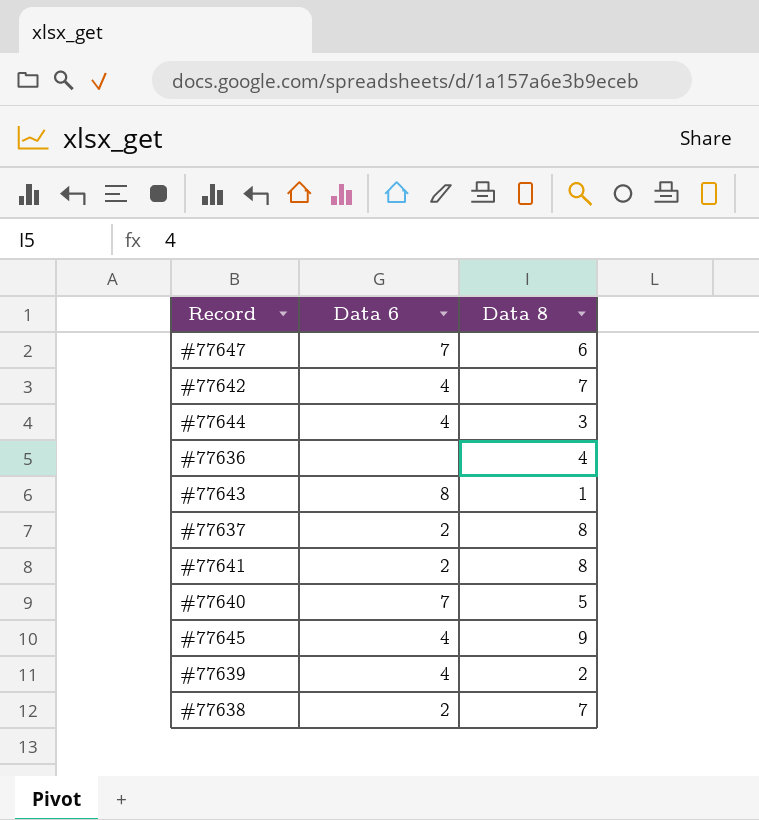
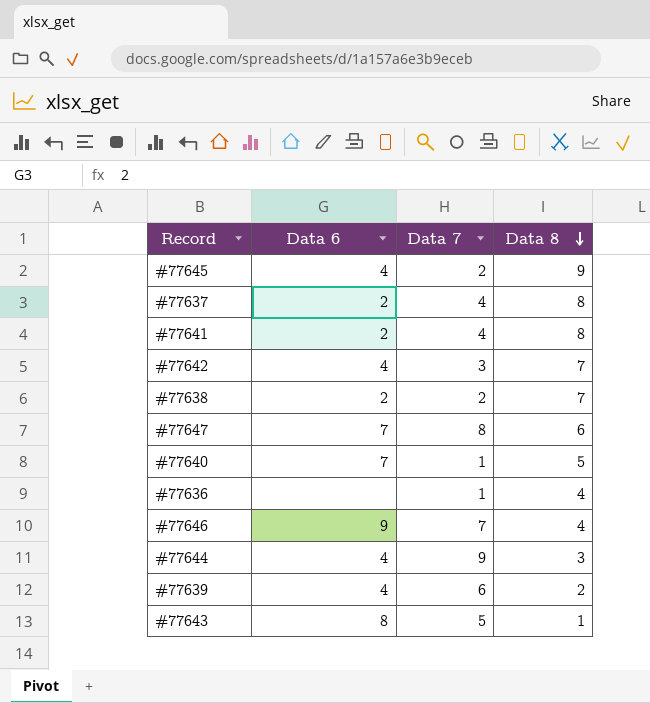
row order: none -> Data 8 descending
column Data 7 | position: none -> 3
row #77646: none -> 9 | 7 | 4

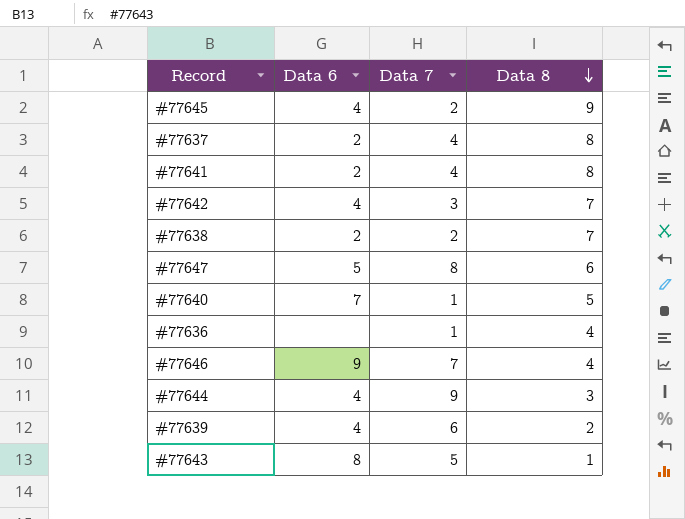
#77647 | Data 6: 7 -> 5

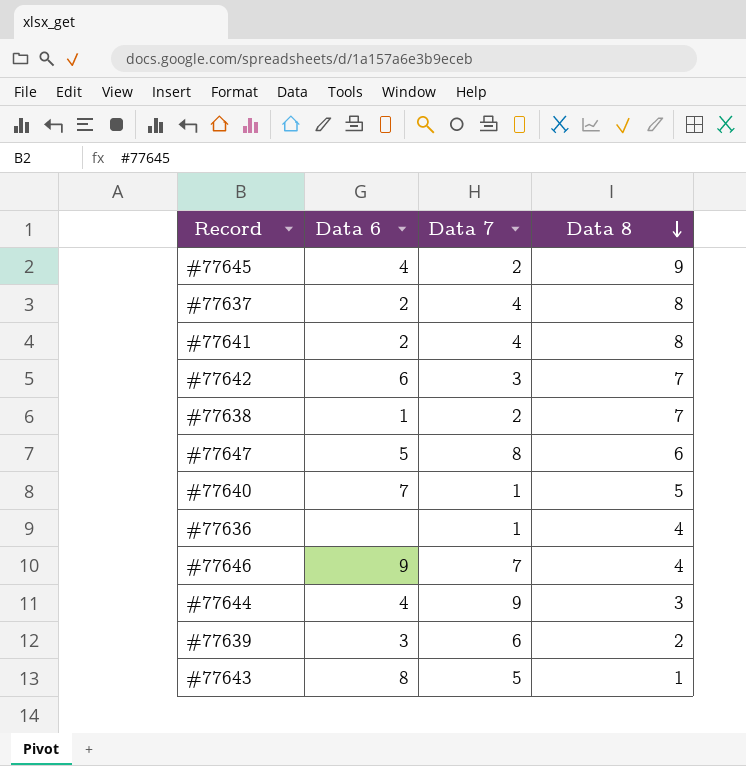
#77642 | Data 6: 4 -> 6
#77638 | Data 6: 2 -> 1
#77639 | Data 6: 4 -> 3

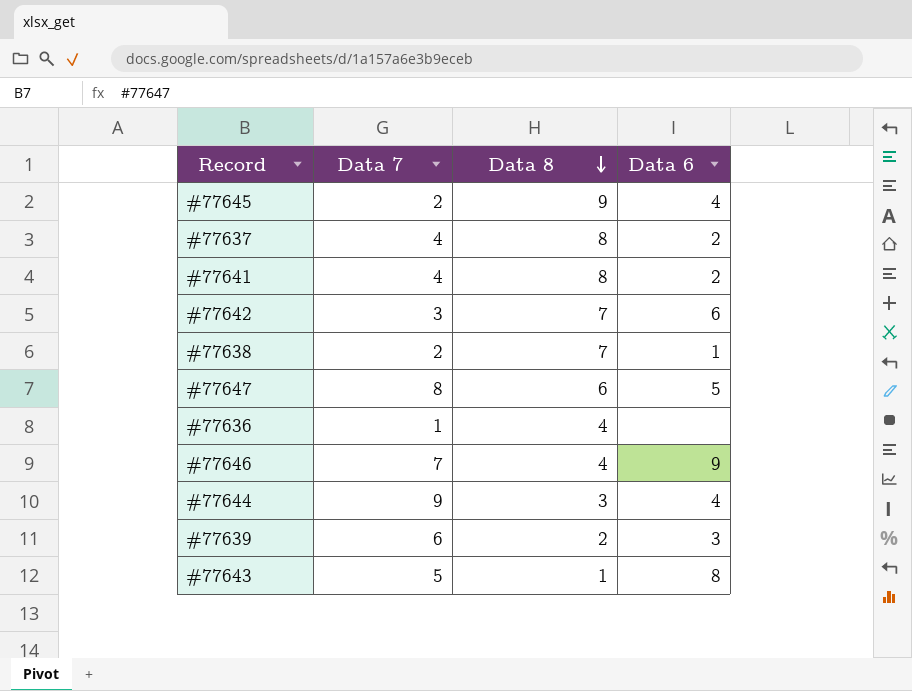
column Data 6 | position: 2 -> 4
row #77640: 7 | 1 | 5 -> none

